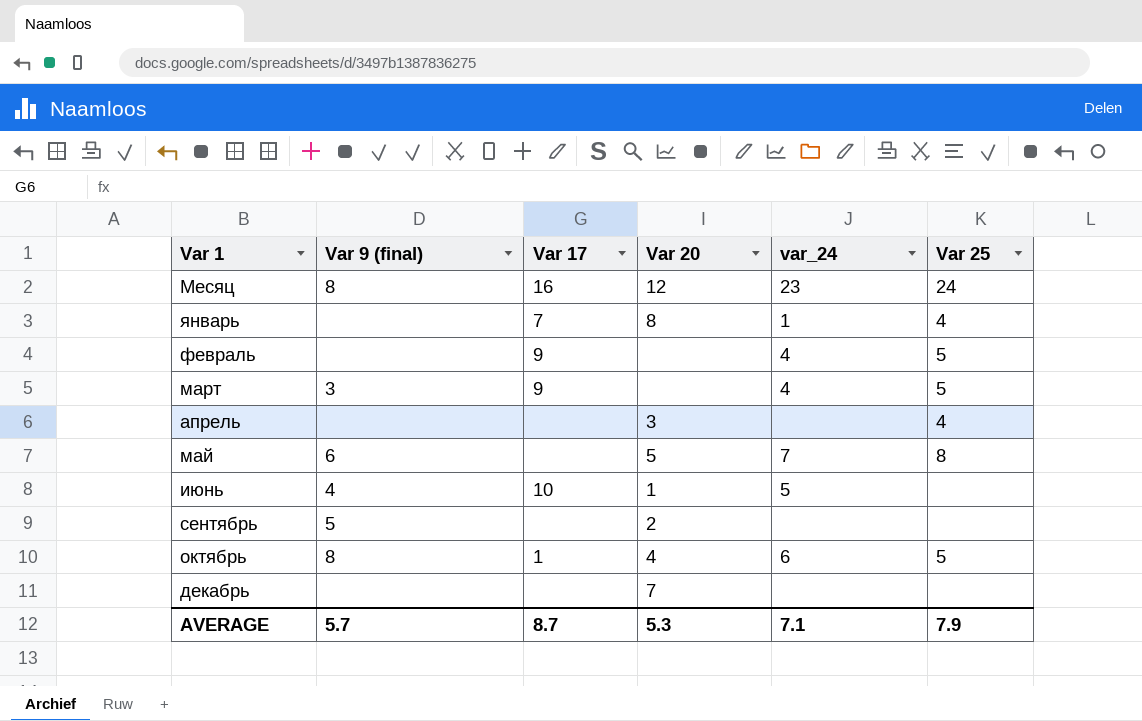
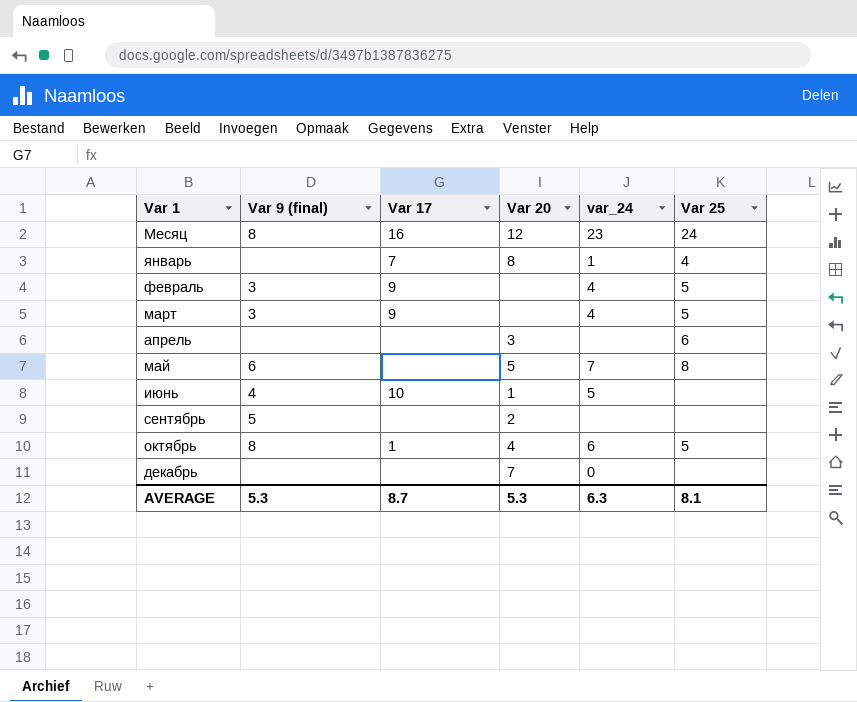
февраль | Var 9 (final): none -> 3
апрель | Var 25: 4 -> 6
декабрь | var_24: none -> 0
AVERAGE | Var 9 (final): 5.7 -> 5.3
AVERAGE | var_24: 7.1 -> 6.3
AVERAGE | Var 25: 7.9 -> 8.1

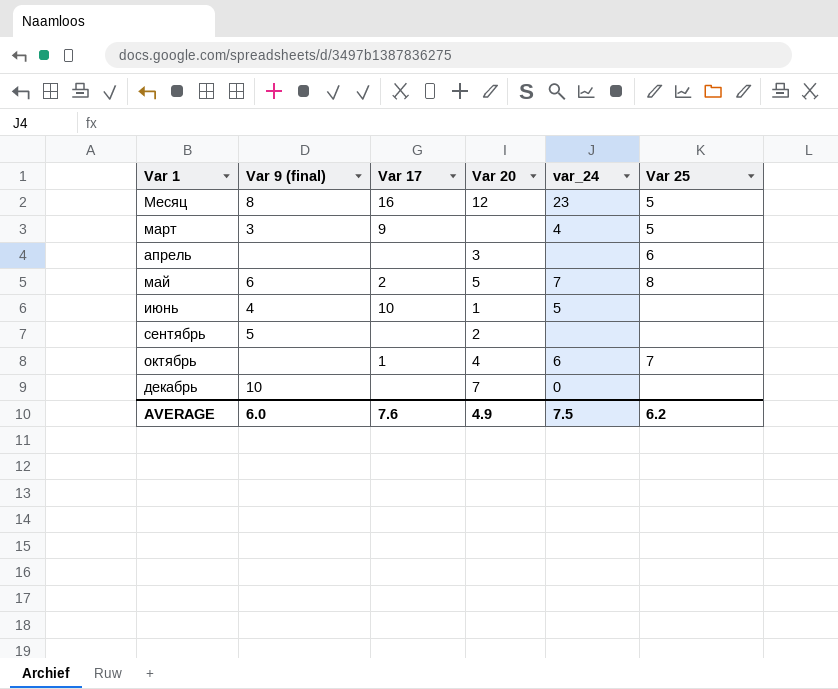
row январь: none | 7 | 8 | 1 | 4 -> none
row февраль: 3 | 9 | none | 4 | 5 -> none
Месяц | Var 25: 24 -> 5
май | Var 17: none -> 2
октябрь | Var 9 (final): 8 -> none
октябрь | Var 25: 5 -> 7
декабрь | Var 9 (final): none -> 10
AVERAGE | Var 9 (final): 5.3 -> 6.0
AVERAGE | Var 17: 8.7 -> 7.6
AVERAGE | Var 20: 5.3 -> 4.9
AVERAGE | var_24: 6.3 -> 7.5
AVERAGE | Var 25: 8.1 -> 6.2

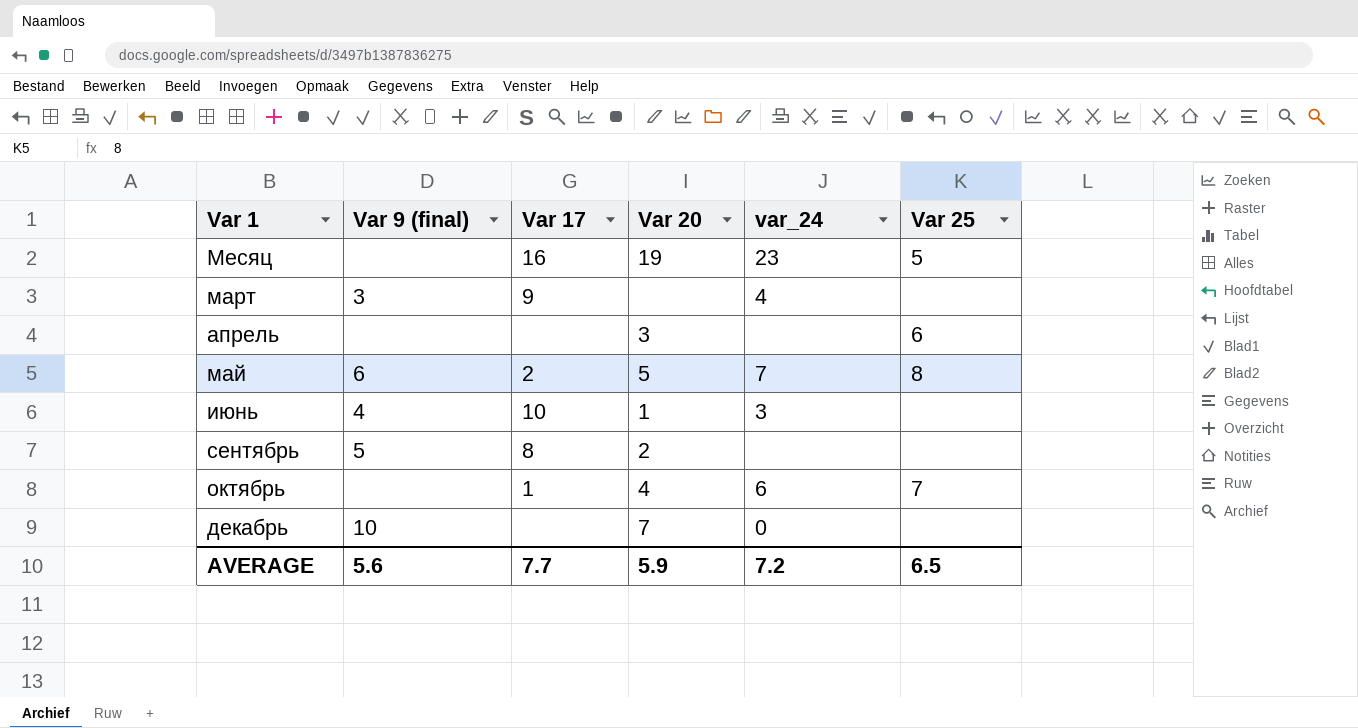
Месяц | Var 9 (final): 8 -> none
Месяц | Var 20: 12 -> 19
март | Var 25: 5 -> none
июнь | var_24: 5 -> 3
сентябрь | Var 17: none -> 8
AVERAGE | Var 9 (final): 6.0 -> 5.6
AVERAGE | Var 17: 7.6 -> 7.7
AVERAGE | Var 20: 4.9 -> 5.9
AVERAGE | var_24: 7.5 -> 7.2
AVERAGE | Var 25: 6.2 -> 6.5

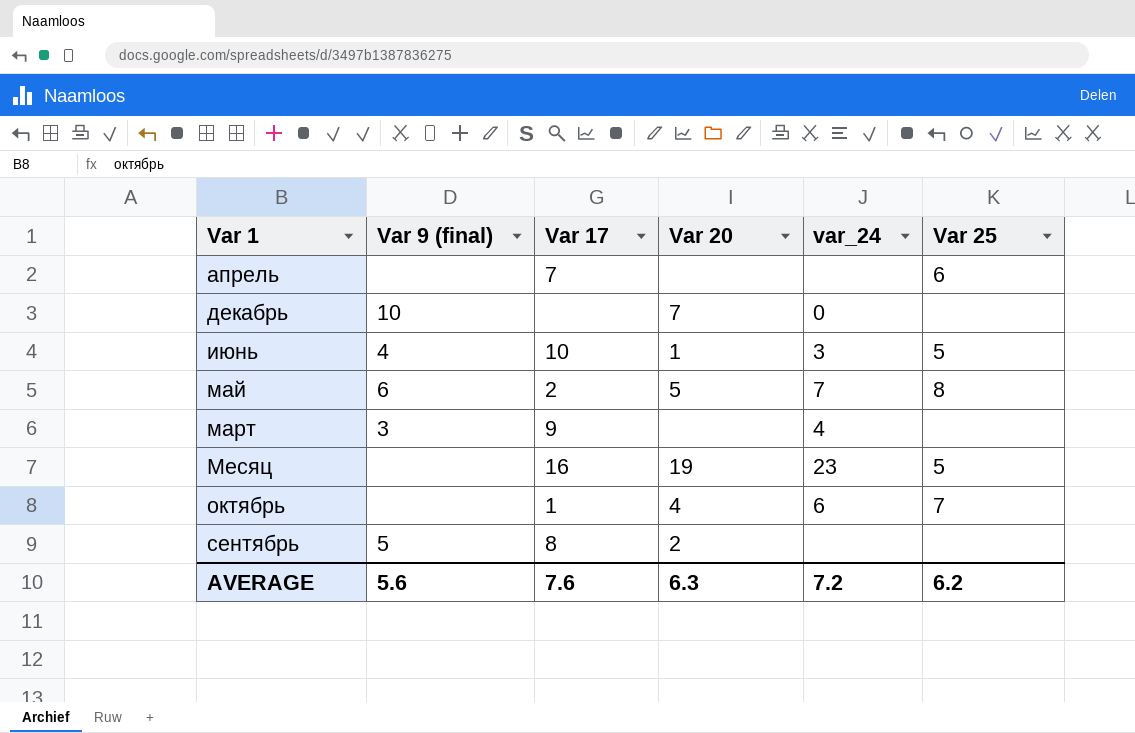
row order: none -> Var 1 ascending
апрель | Var 17: none -> 7
апрель | Var 20: 3 -> none
июнь | Var 25: none -> 5
AVERAGE | Var 17: 7.7 -> 7.6
AVERAGE | Var 20: 5.9 -> 6.3
AVERAGE | Var 25: 6.5 -> 6.2

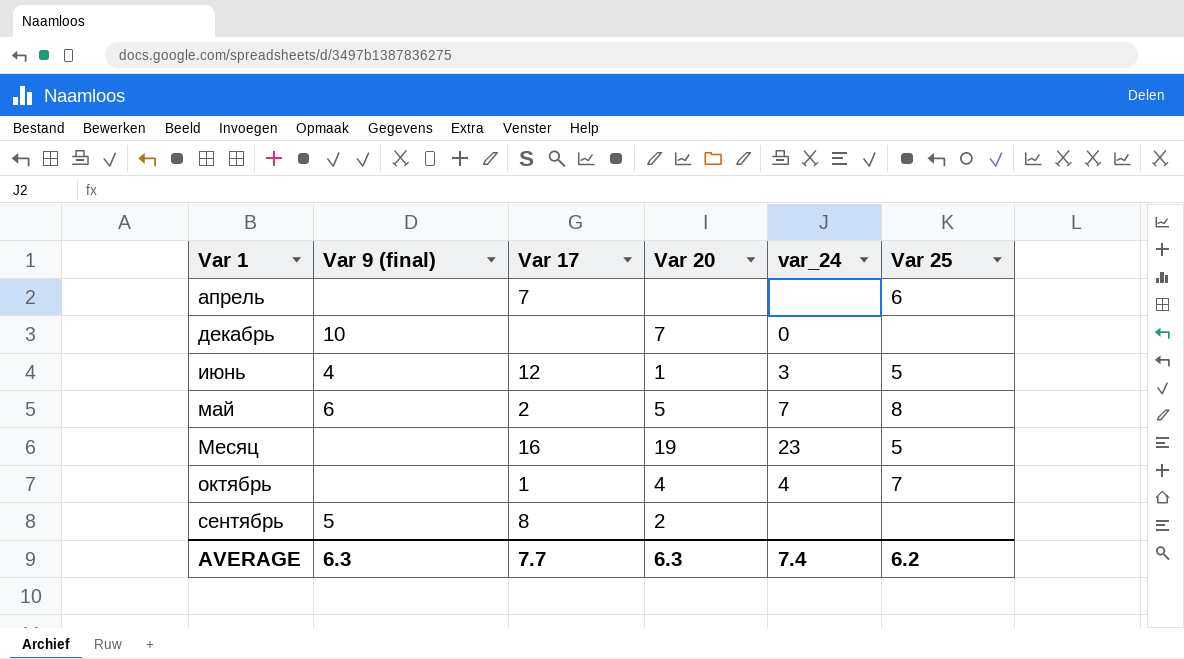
row март: 3 | 9 | none | 4 | none -> none
июнь | Var 17: 10 -> 12
октябрь | var_24: 6 -> 4
AVERAGE | Var 9 (final): 5.6 -> 6.3
AVERAGE | Var 17: 7.6 -> 7.7
AVERAGE | var_24: 7.2 -> 7.4

